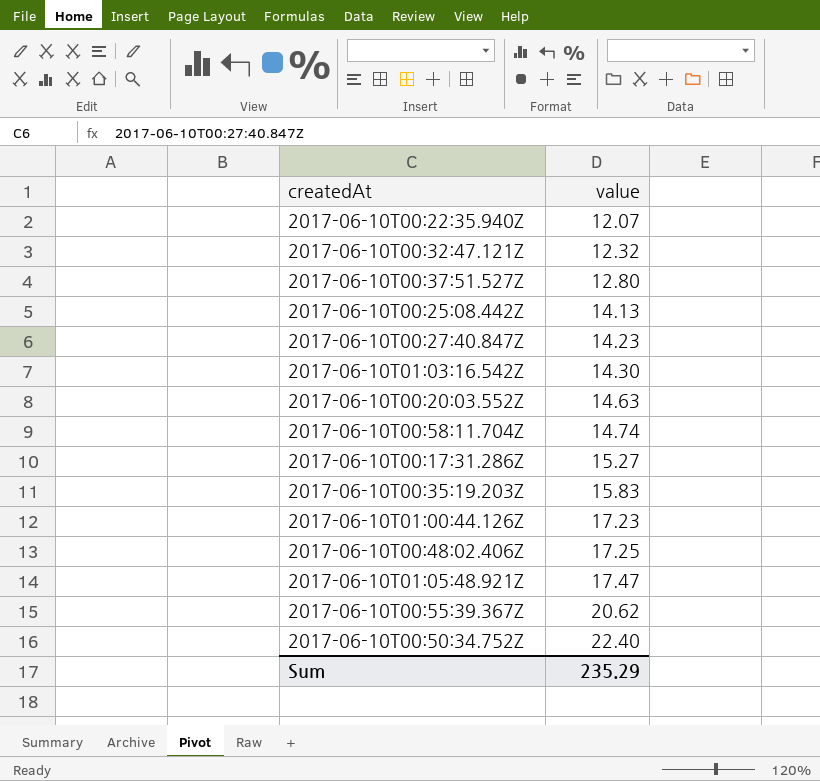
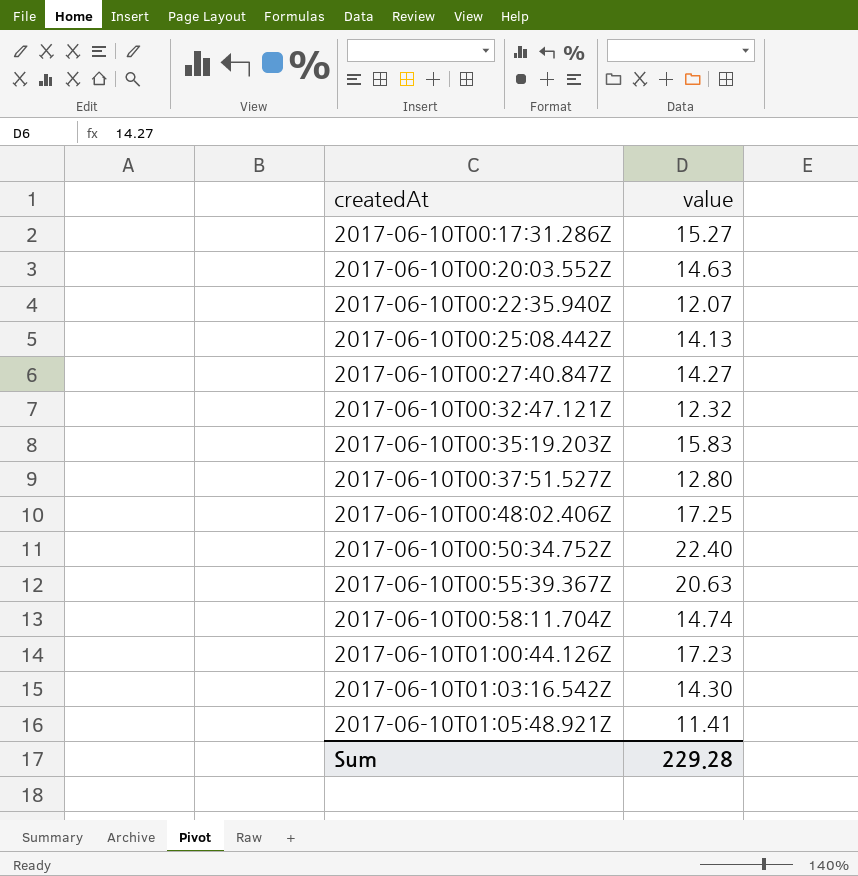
row order: value ascending -> createdAt ascending
2017-06-10T00:27:40.847Z | value: 14.23 -> 14.27
2017-06-10T00:55:39.367Z | value: 20.62 -> 20.63
2017-06-10T01:05:48.921Z | value: 17.47 -> 11.41
Sum | value: 235.29 -> 229.28

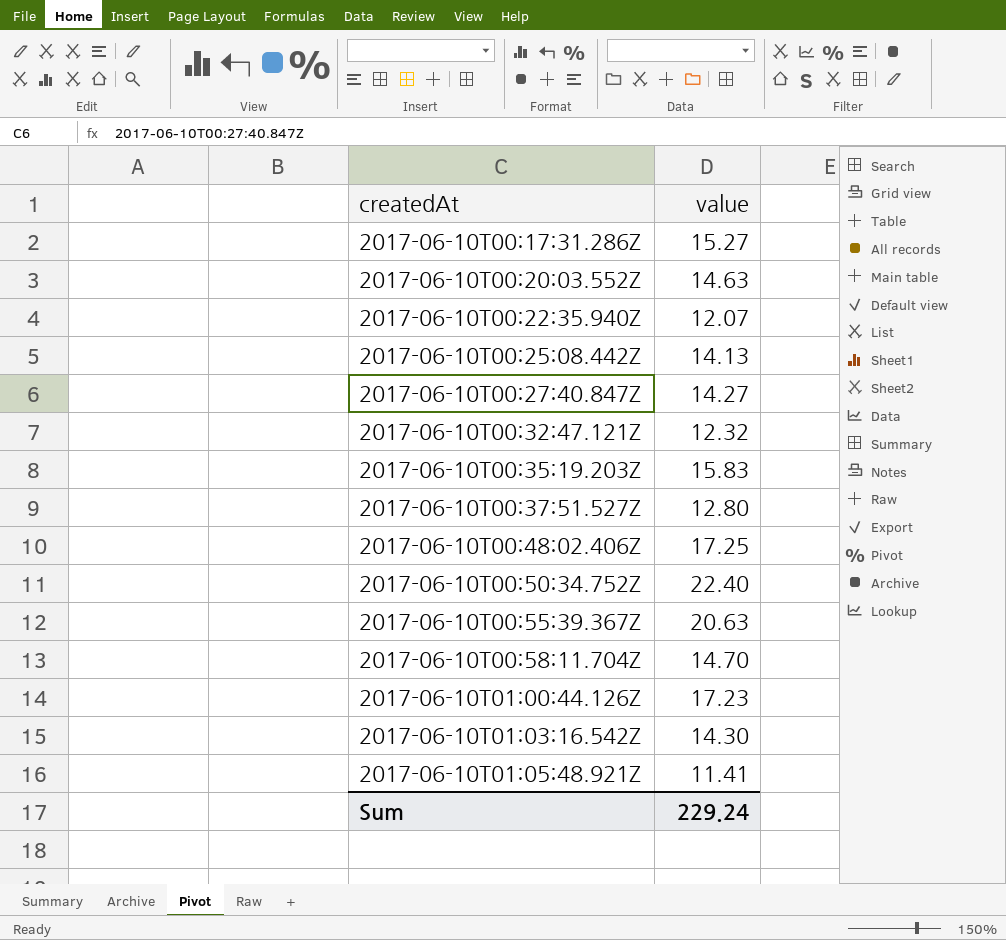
2017-06-10T00:58:11.704Z | value: 14.74 -> 14.70
Sum | value: 229.28 -> 229.24

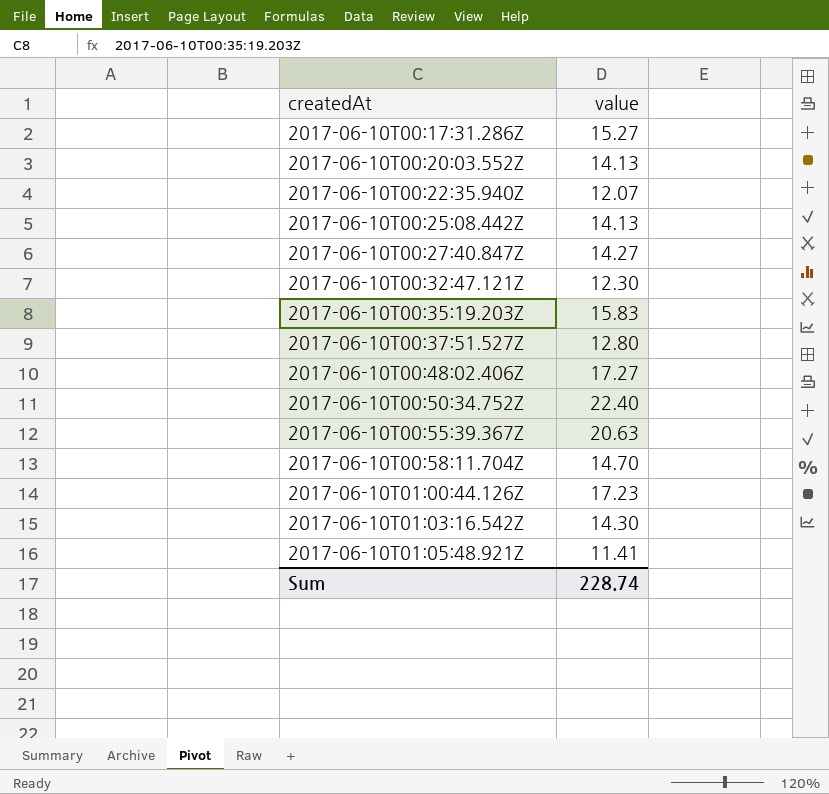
2017-06-10T00:20:03.552Z | value: 14.63 -> 14.13
2017-06-10T00:32:47.121Z | value: 12.32 -> 12.30
2017-06-10T00:48:02.406Z | value: 17.25 -> 17.27
Sum | value: 229.24 -> 228.74

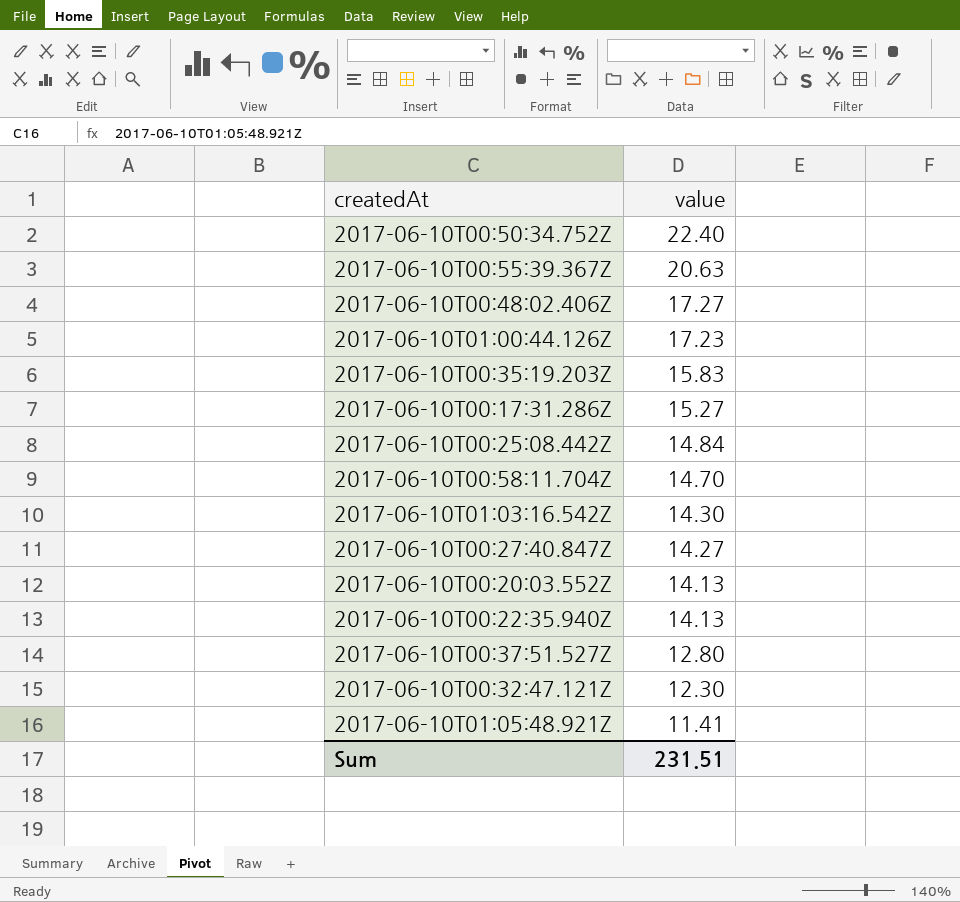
row order: createdAt ascending -> value descending
2017-06-10T00:25:08.442Z | value: 14.13 -> 14.84
2017-06-10T00:22:35.940Z | value: 12.07 -> 14.13
Sum | value: 228.74 -> 231.51

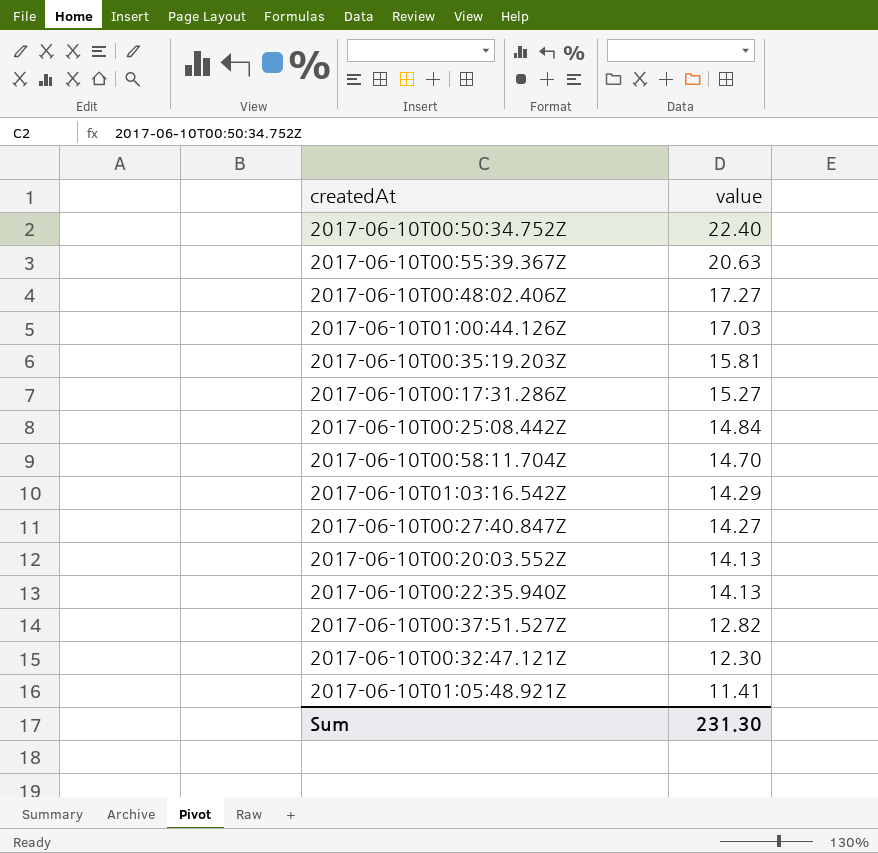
2017-06-10T01:00:44.126Z | value: 17.23 -> 17.03
2017-06-10T00:35:19.203Z | value: 15.83 -> 15.81
2017-06-10T01:03:16.542Z | value: 14.30 -> 14.29
2017-06-10T00:37:51.527Z | value: 12.80 -> 12.82
Sum | value: 231.51 -> 231.30

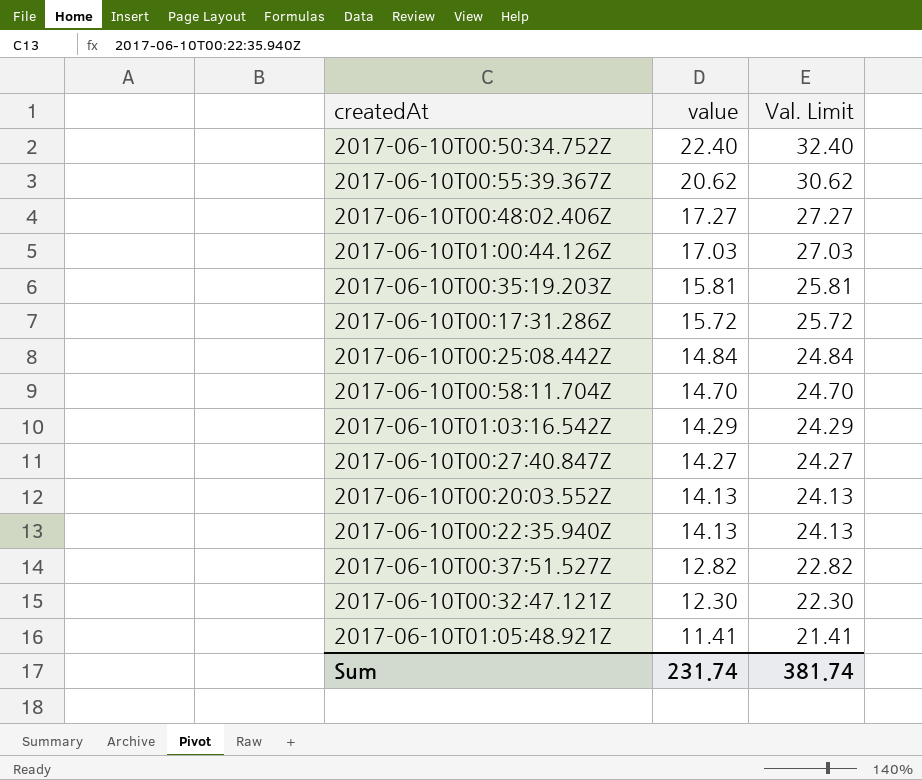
column Val. Limit | formula: none -> [value] + 10
2017-06-10T00:55:39.367Z | value: 20.63 -> 20.62
2017-06-10T00:17:31.286Z | value: 15.27 -> 15.72
Sum | value: 231.30 -> 231.74

